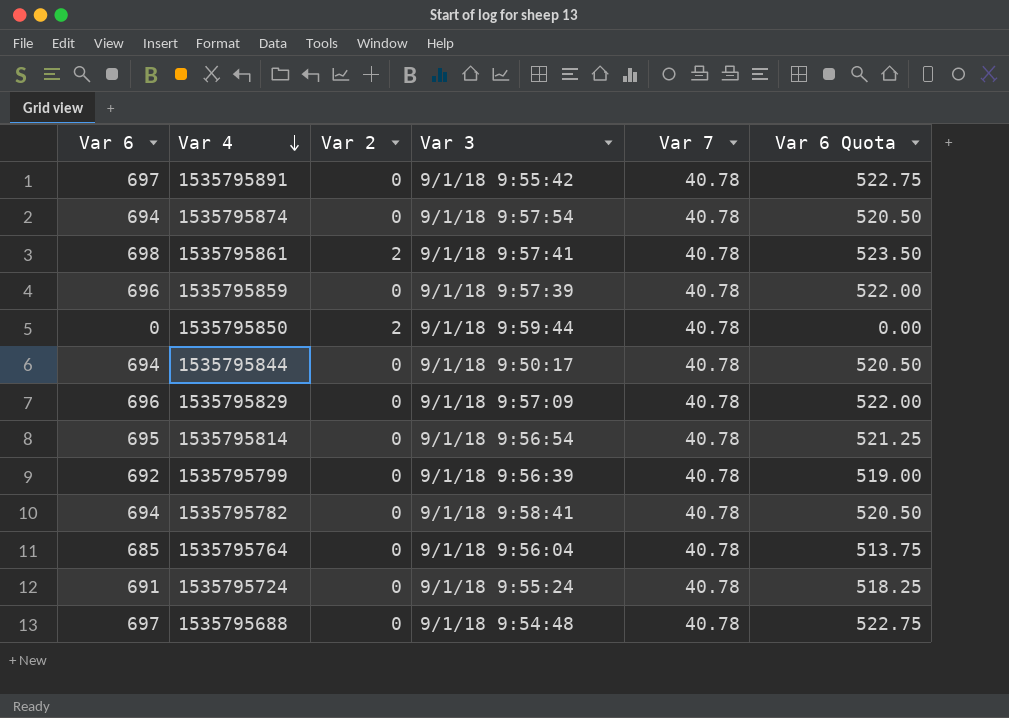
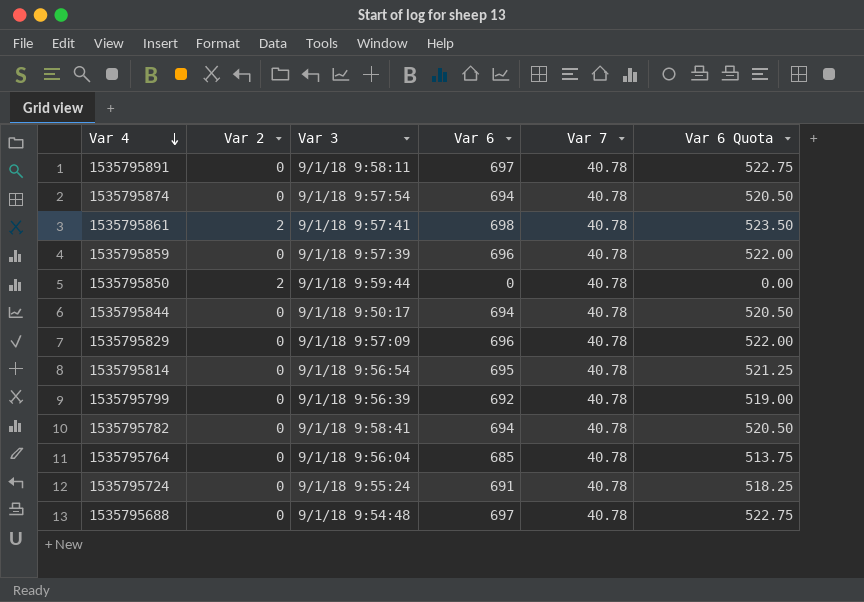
column Var 6 | position: 1 -> 4
1535795891 | Var 3: 9/1/18 9:55:42 -> 9/1/18 9:58:11

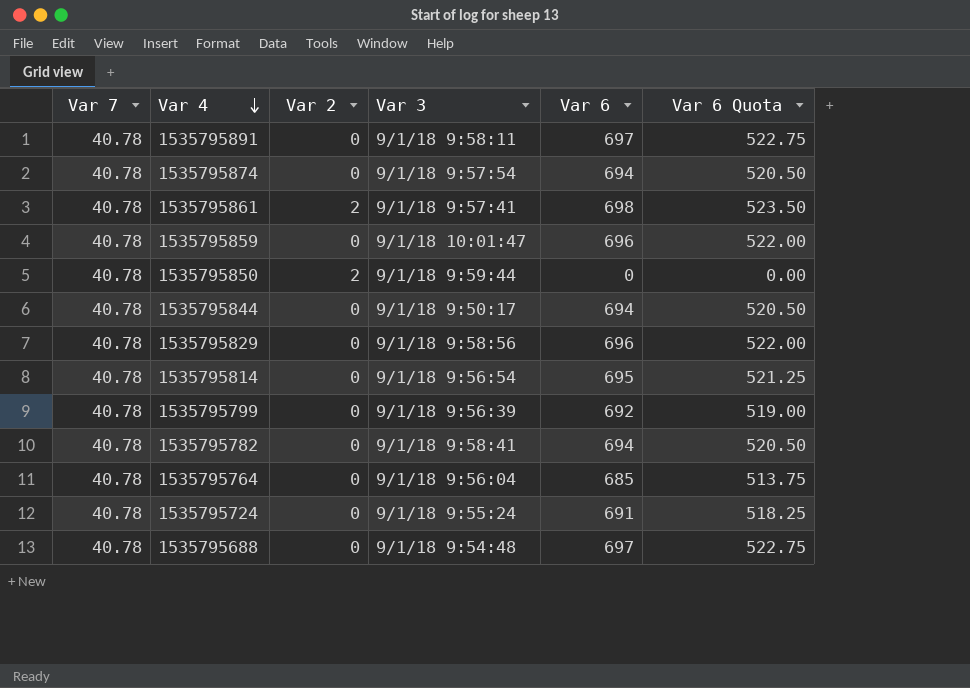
column Var 7 | position: 5 -> 1
1535795859 | Var 3: 9/1/18 9:57:39 -> 9/1/18 10:01:47
1535795829 | Var 3: 9/1/18 9:57:09 -> 9/1/18 9:58:56

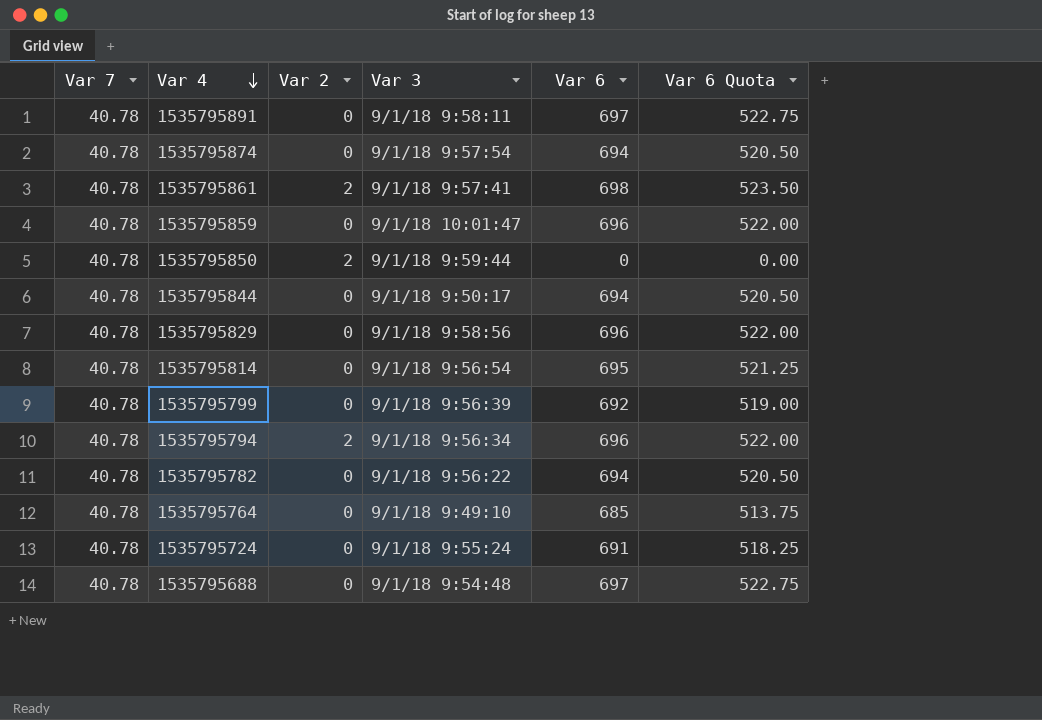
row 1535795794: none -> 40.78 | 2 | 9/1/18 9:56:34 | 696 | 522.00
1535795782 | Var 3: 9/1/18 9:58:41 -> 9/1/18 9:56:22
1535795764 | Var 3: 9/1/18 9:56:04 -> 9/1/18 9:49:10

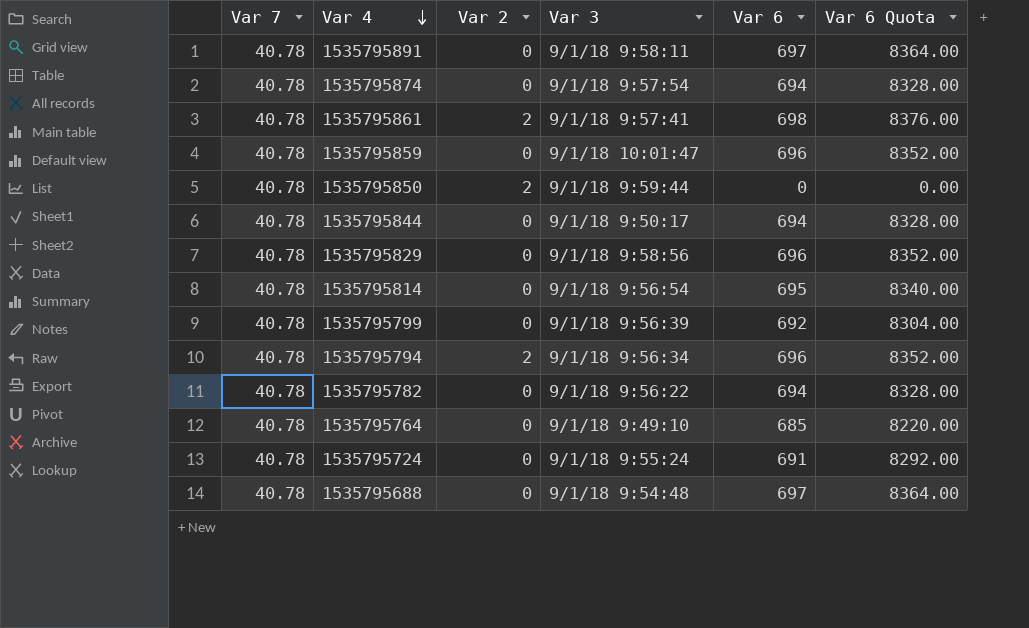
column Var 6 Quota | formula: [Var 6] * 0.75 -> [Var 6] * 12

